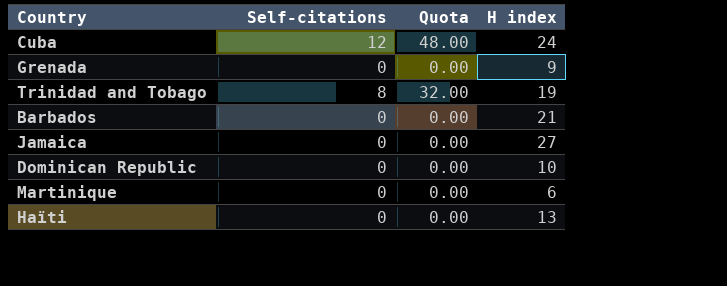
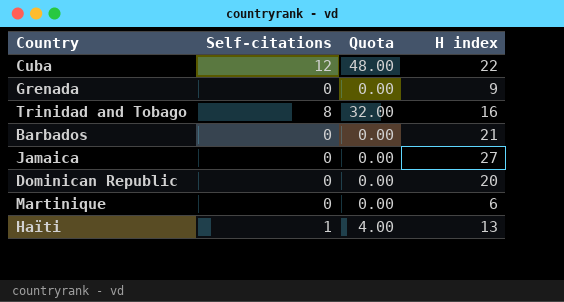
Cuba | H index: 24 -> 22
Trinidad and Tobago | H index: 19 -> 16
Dominican Republic | H index: 10 -> 20
Haïti | Self-citations: 0 -> 1
Haïti | Quota: 0.00 -> 4.00

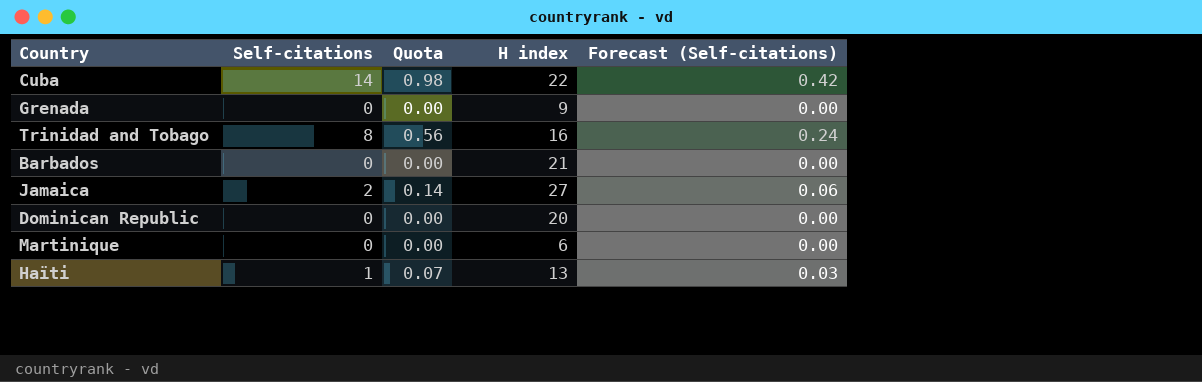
column Quota | formula: [Self-citations] * 4 -> [Self-citations] * 0.07
column Forecast (Self-citations) | formula: none -> [Self-citations] * 0.03
Cuba | Self-citations: 12 -> 14
Jamaica | Self-citations: 0 -> 2

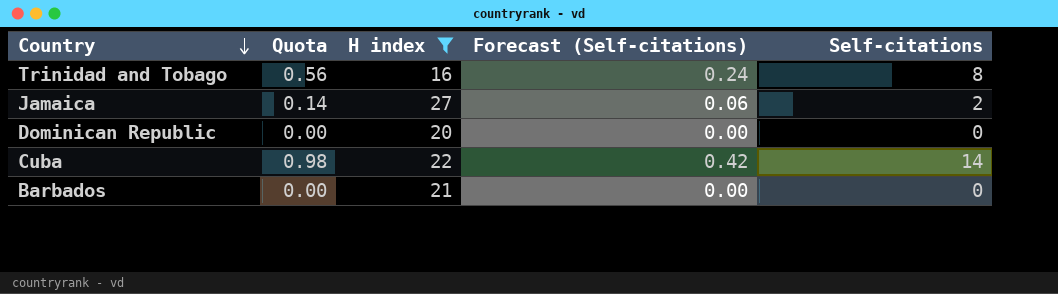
filter: none -> H index >= 16
row order: none -> Country descending
column Self-citations | position: 2 -> 5

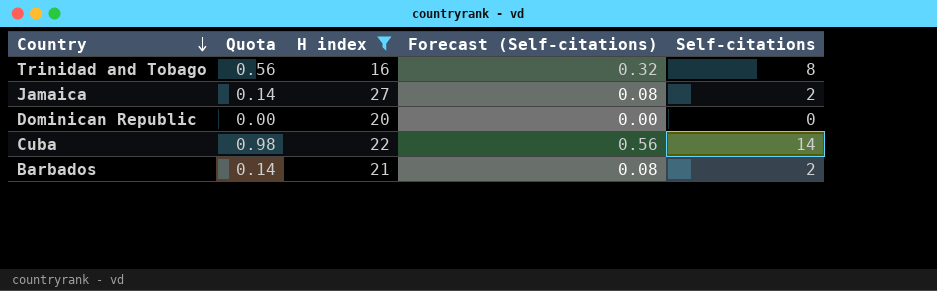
column Forecast (Self-citations) | formula: [Self-citations] * 0.03 -> [Self-citations] * 0.04
Barbados | Quota: 0.00 -> 0.14
Barbados | Self-citations: 0 -> 2

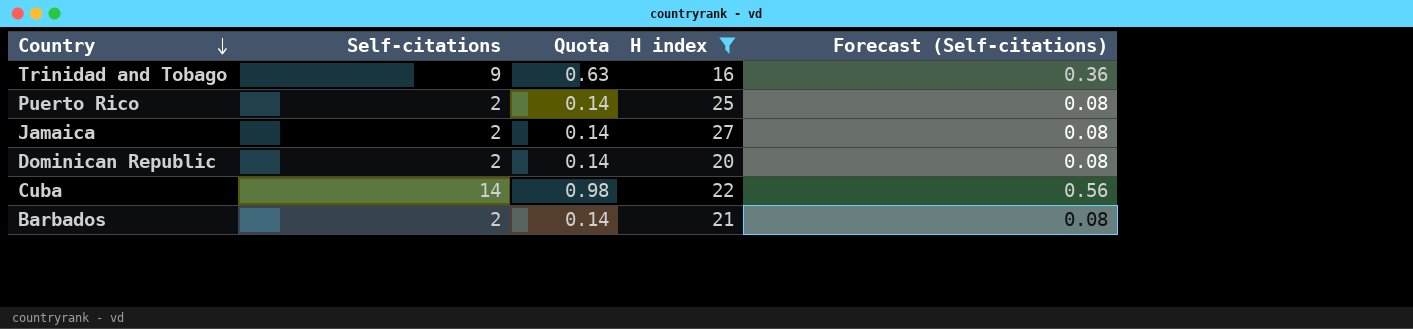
column Self-citations | position: 5 -> 2
Trinidad and Tobago | Self-citations: 8 -> 9
Trinidad and Tobago | Quota: 0.56 -> 0.63
Trinidad and Tobago | Forecast (Self-citations): 0.32 -> 0.36
row Puerto Rico: none -> 2 | 0.14 | 25 | 0.08
Dominican Republic | Self-citations: 0 -> 2
Dominican Republic | Quota: 0.00 -> 0.14
Dominican Republic | Forecast (Self-citations): 0.00 -> 0.08

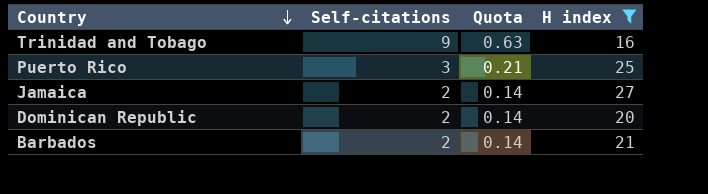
column Forecast (Self-citations) | formula: [Self-citations] * 0.04 -> none
row Cuba: 14 | 0.98 | 22 | 0.56 -> none
Puerto Rico | Self-citations: 2 -> 3
Puerto Rico | Quota: 0.14 -> 0.21

